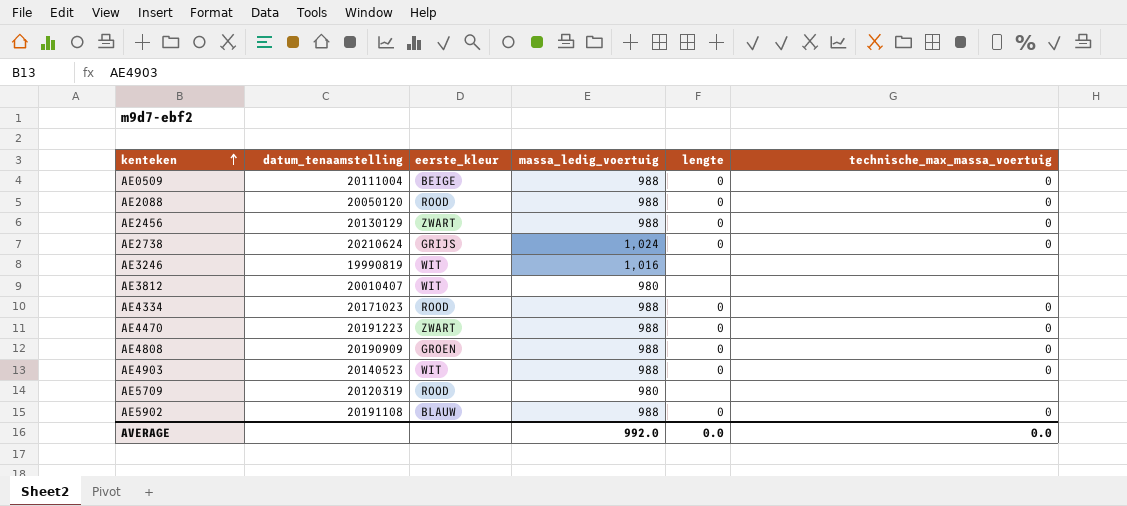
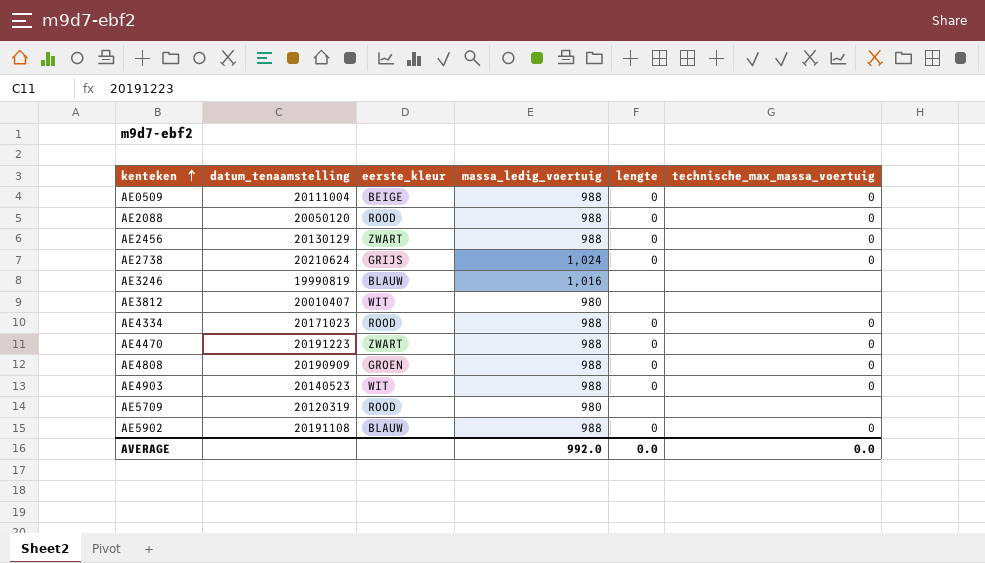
AE3246 | eerste_kleur: WIT -> BLAUW

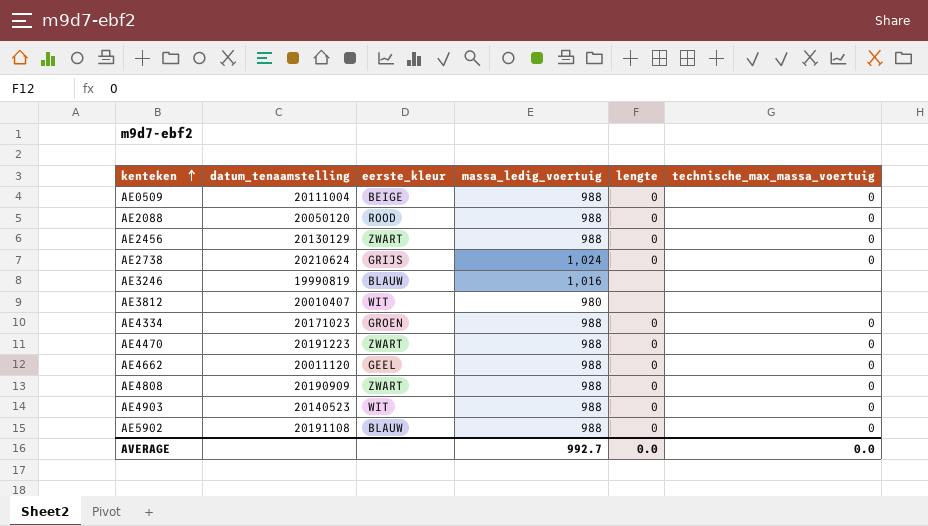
row AE5709: 20120319 | ROOD | 980 | none | none -> none
AE4334 | eerste_kleur: ROOD -> GROEN
row AE4662: none -> 20011120 | GEEL | 988 | 0 | 0
AE4808 | eerste_kleur: GROEN -> ZWART
AVERAGE | massa_ledig_voertuig: 992.0 -> 992.7

